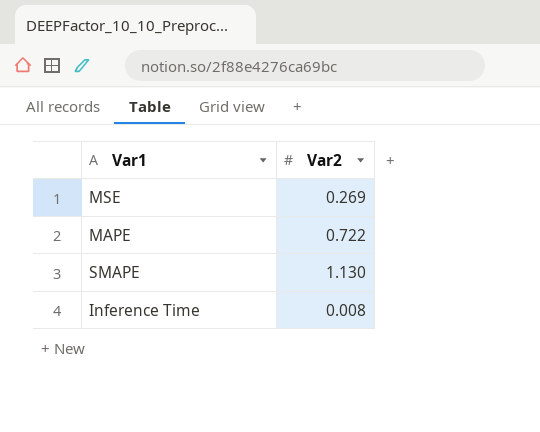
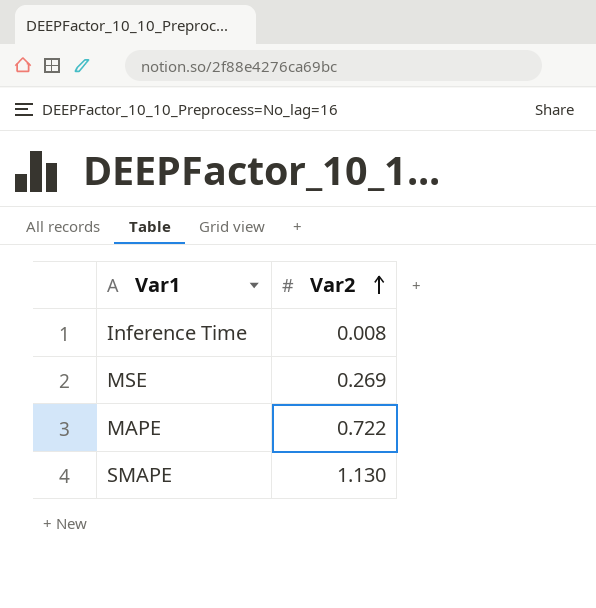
row order: none -> Var2 ascending

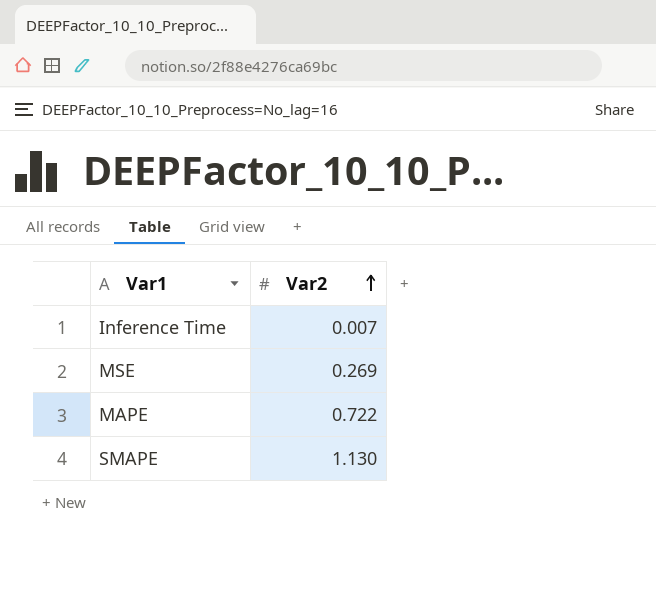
Inference Time | Var2: 0.008 -> 0.007

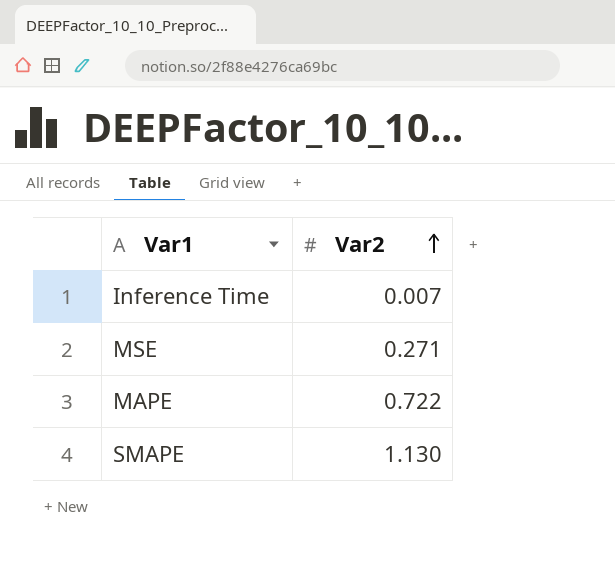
MSE | Var2: 0.269 -> 0.271

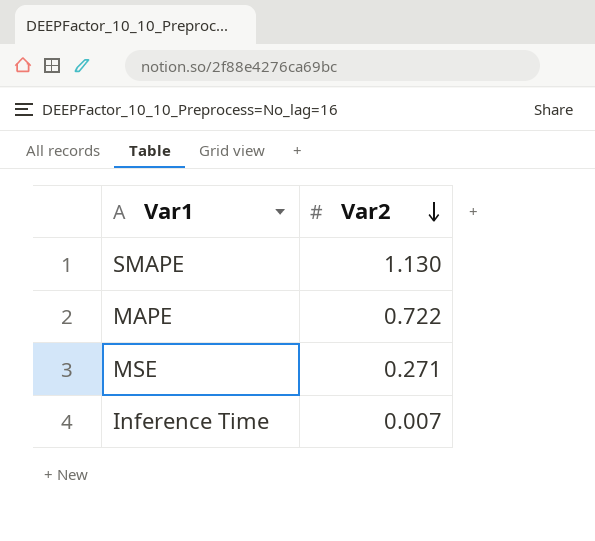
row order: Var2 ascending -> Var2 descending

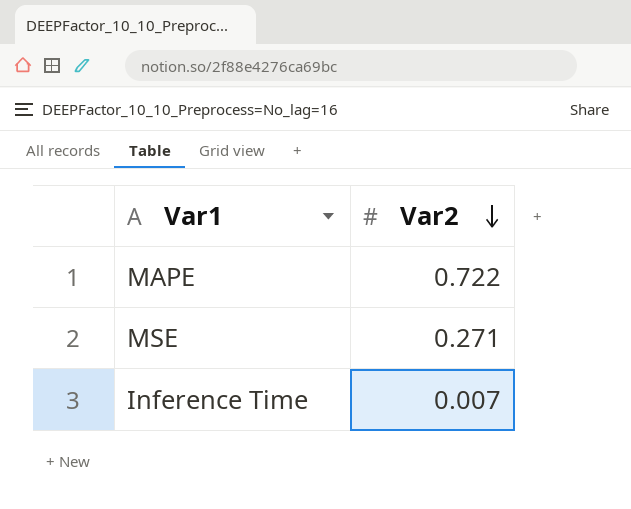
row SMAPE: 1.130 -> none

